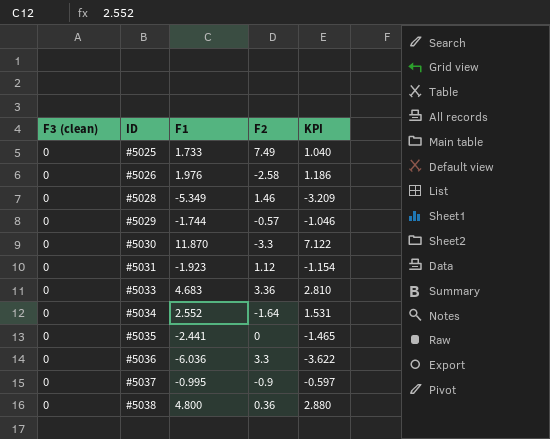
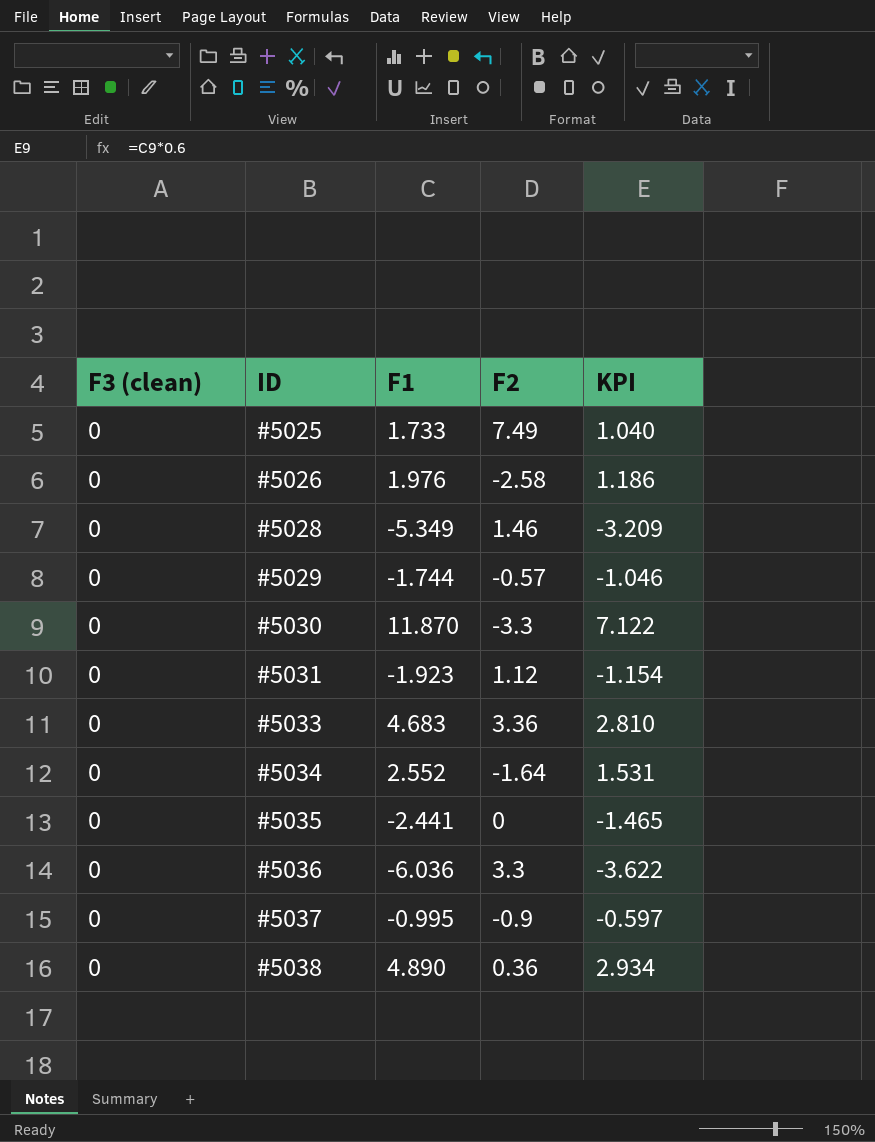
#5038 | F1: 4.800 -> 4.890
#5038 | KPI: 2.880 -> 2.934

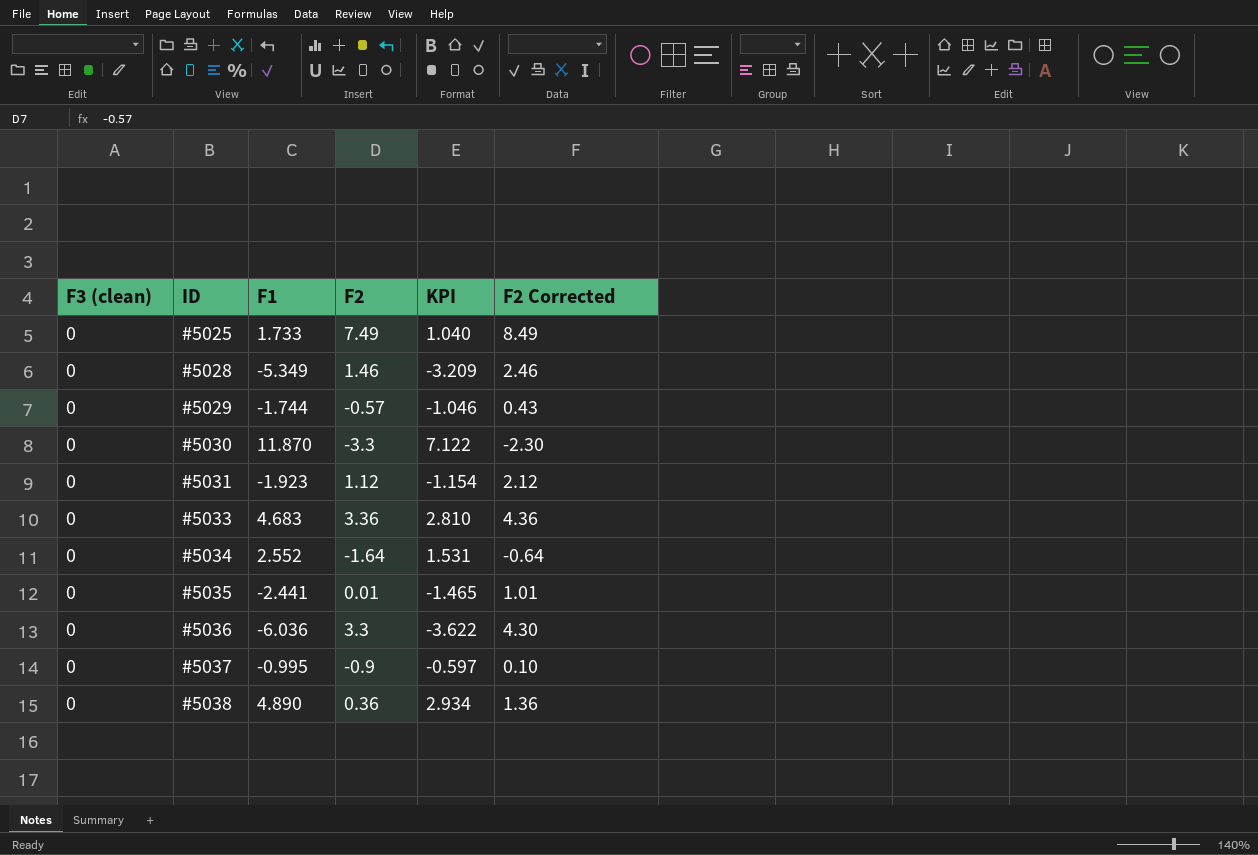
column F2 Corrected | formula: none -> [F2] + 1
row #5026: 0 | 1.976 | -2.58 | 1.186 -> none
#5035 | F2: 0 -> 0.01

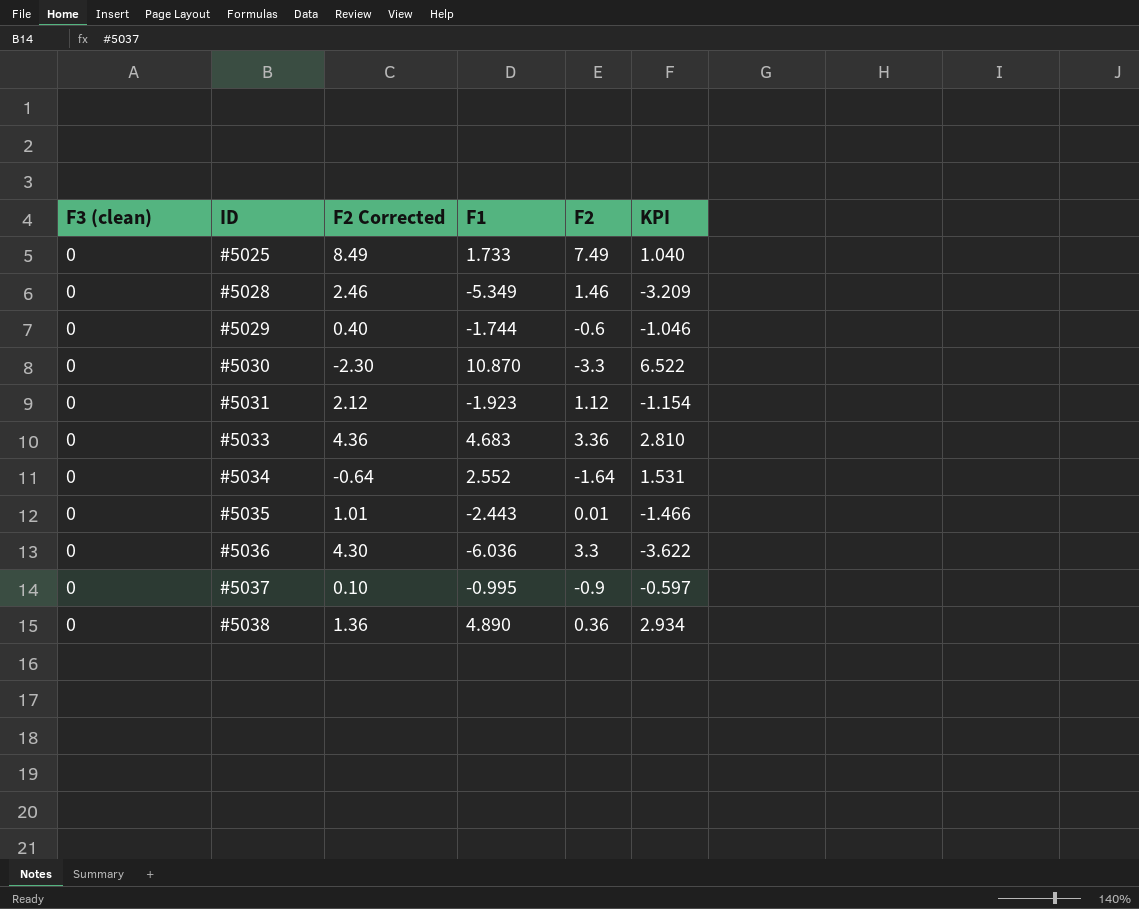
column F2 Corrected | position: 6 -> 3
#5029 | F2 Corrected: 0.43 -> 0.40
#5029 | F2: -0.57 -> -0.6
#5030 | F1: 11.870 -> 10.870
#5030 | KPI: 7.122 -> 6.522
#5035 | F1: -2.441 -> -2.443
#5035 | KPI: -1.465 -> -1.466

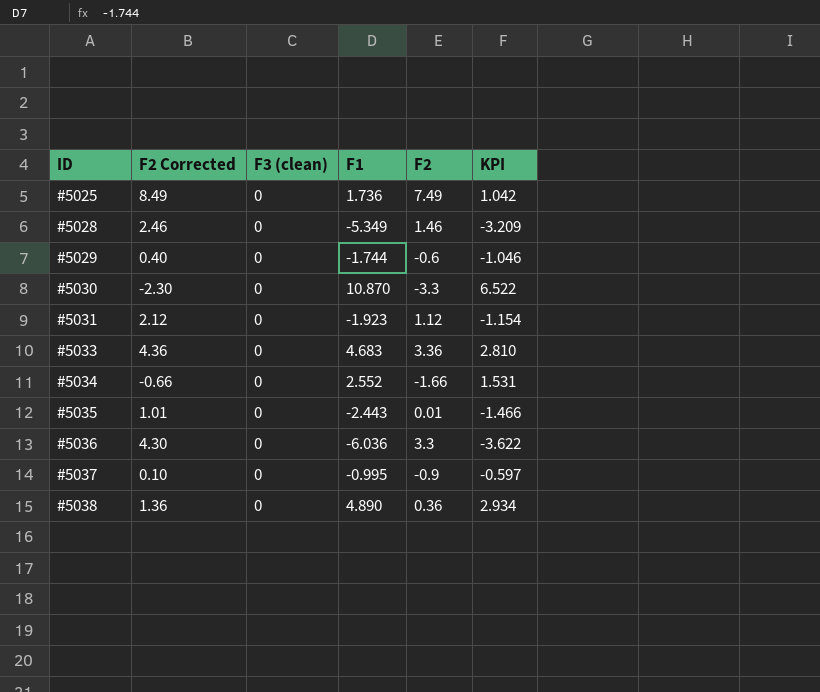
column F3 (clean) | position: 1 -> 3
#5025 | F1: 1.733 -> 1.736
#5025 | KPI: 1.040 -> 1.042
#5034 | F2 Corrected: -0.64 -> -0.66
#5034 | F2: -1.64 -> -1.66

